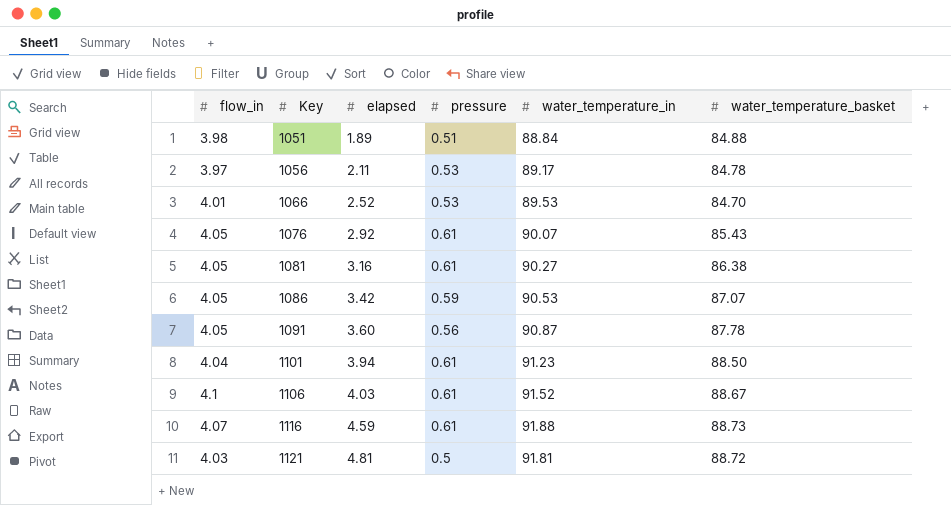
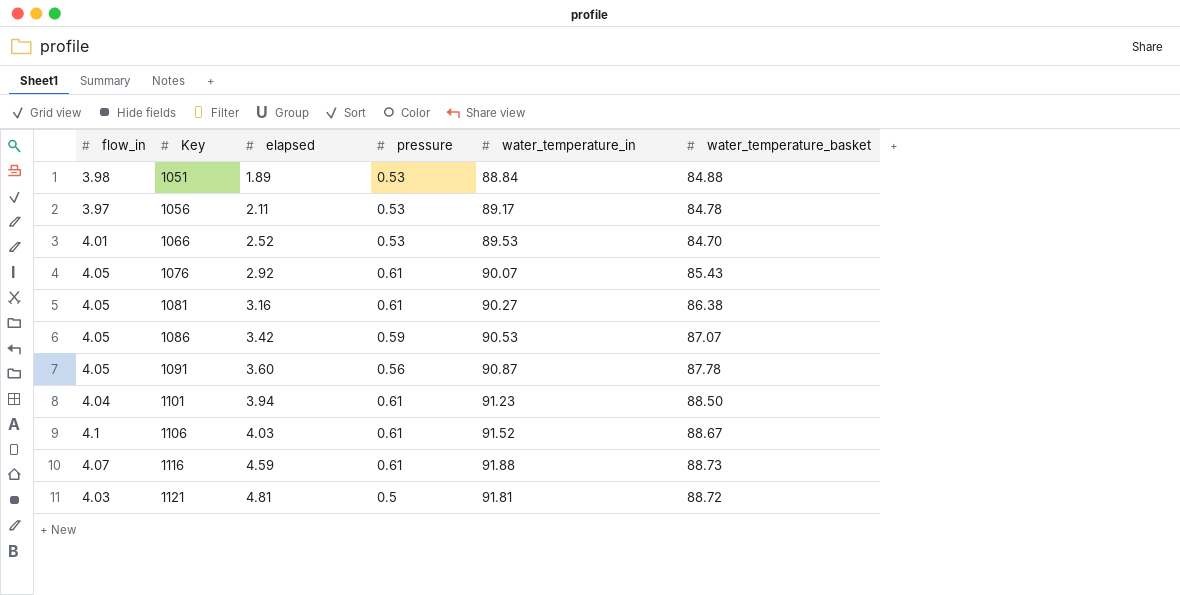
1051 | pressure: 0.51 -> 0.53

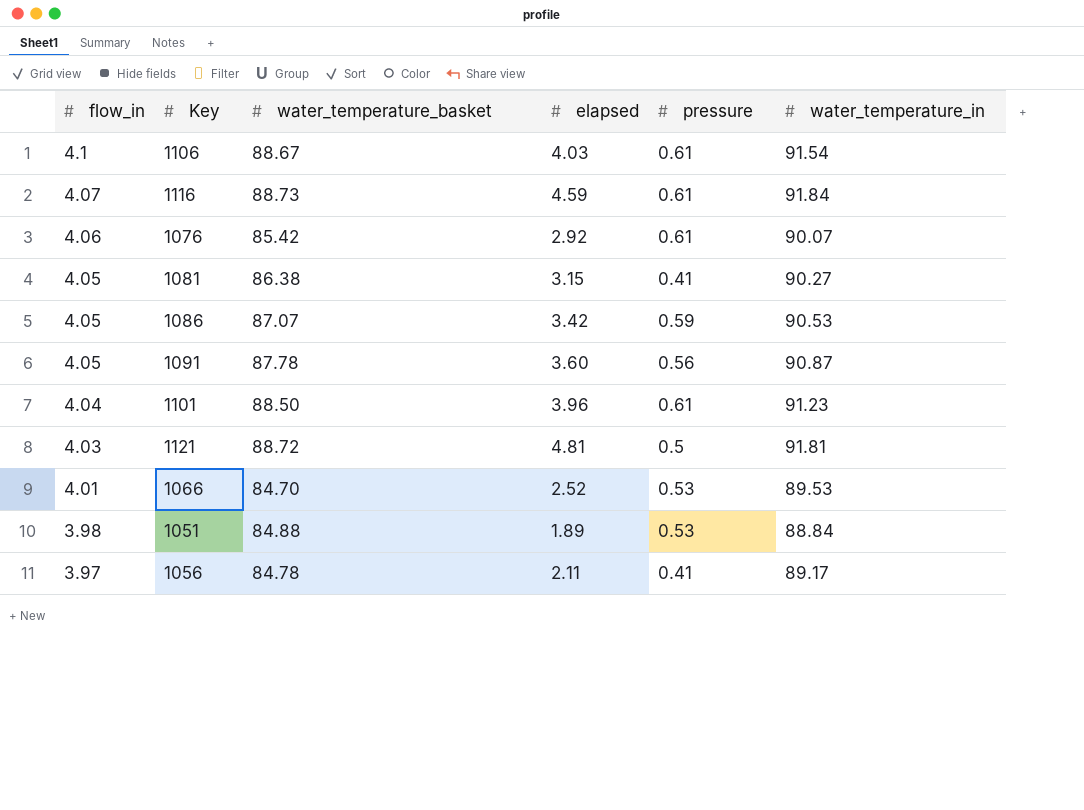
row order: Key ascending -> flow_in descending
column water_temperature_basket | position: 6 -> 3
1106 | water_temperature_in: 91.52 -> 91.54
1116 | water_temperature_in: 91.88 -> 91.84
1076 | flow_in: 4.05 -> 4.06
1076 | water_temperature_basket: 85.43 -> 85.42
1081 | elapsed: 3.16 -> 3.15
1081 | pressure: 0.61 -> 0.41
1101 | elapsed: 3.94 -> 3.96
1056 | pressure: 0.53 -> 0.41

